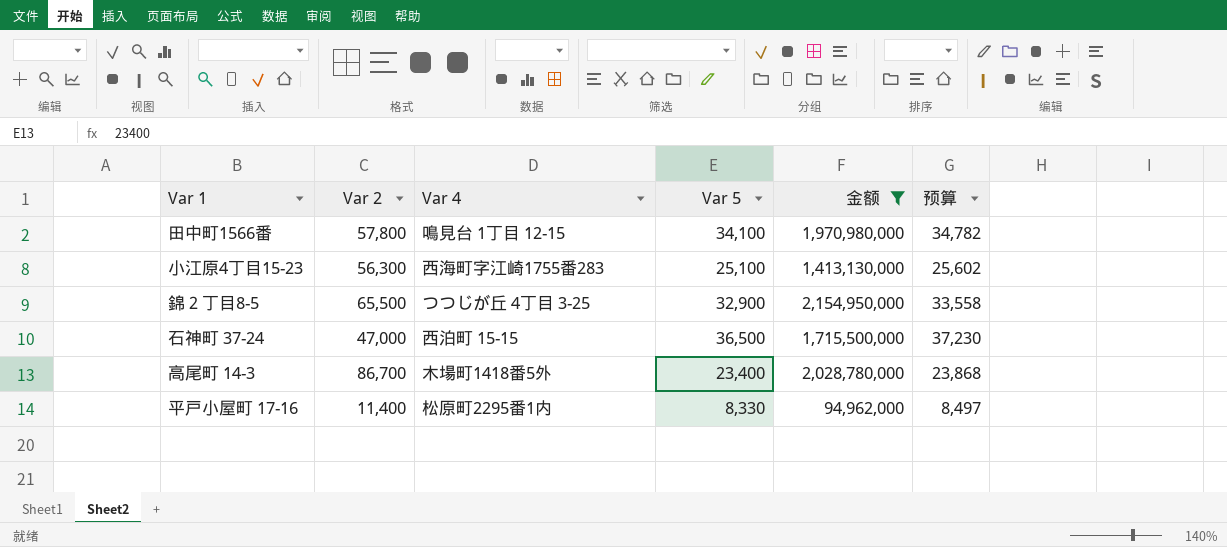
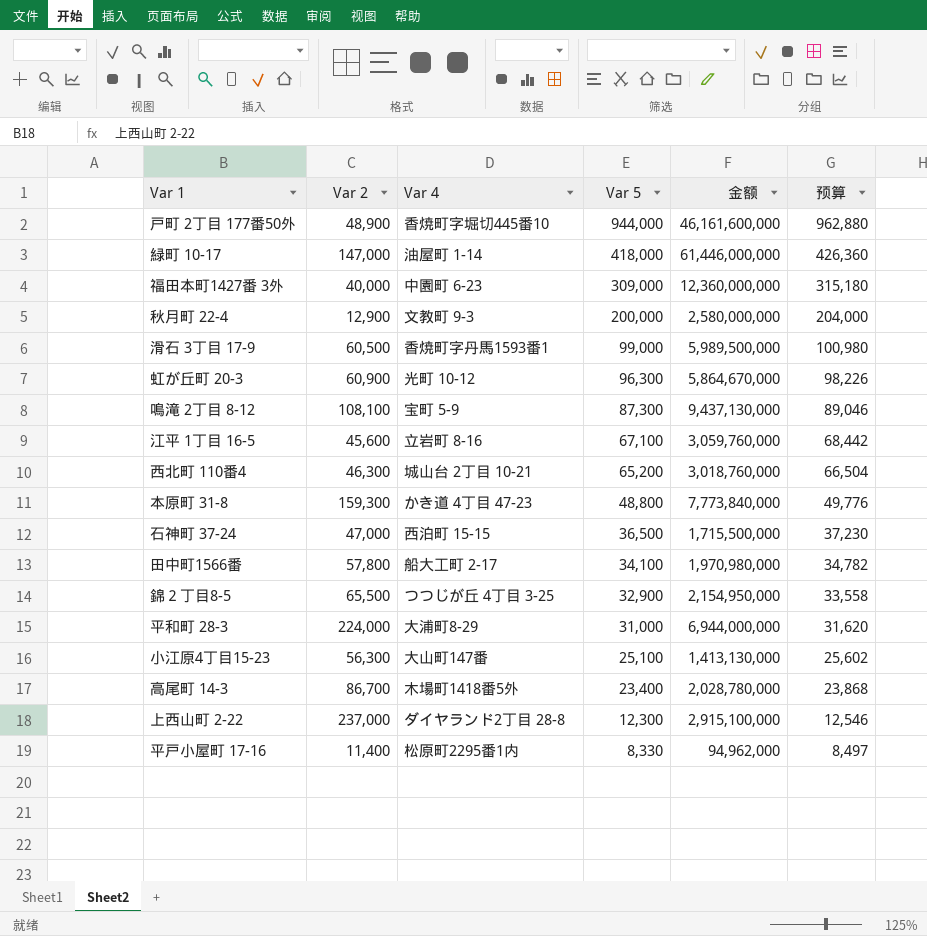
filter: 金额 <= 2,154,950,000 -> none
row order: none -> Var 5 descending
田中町1566番 | Var 4: 鳴見台 1丁目 12-15 -> 船大工町 2-17
小江原4丁目15-23 | Var 4: 西海町字江崎1755番283 -> 大山町147番

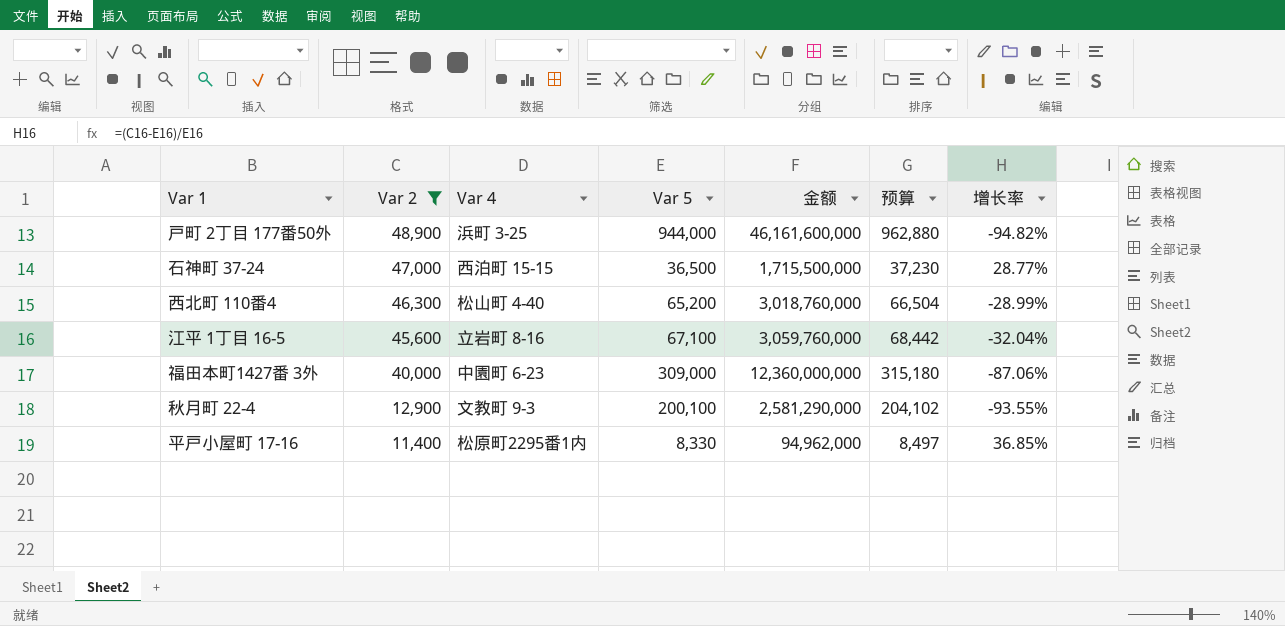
filter: none -> Var 2 <= 48,900
row order: Var 5 descending -> Var 2 descending
column 增长率 | formula: none -> ([Var 2] - [Var 5]) / [Var 5]
戸町 2丁目 177番50外 | Var 4: 香焼町字堀切445番10 -> 浜町 3-25
西北町 110番4 | Var 4: 城山台 2丁目 10-21 -> 松山町 4-40
秋月町 22-4 | Var 5: 200,000 -> 200,100
秋月町 22-4 | 金额: 2,580,000,000 -> 2,581,290,000
秋月町 22-4 | 预算: 204,000 -> 204,102

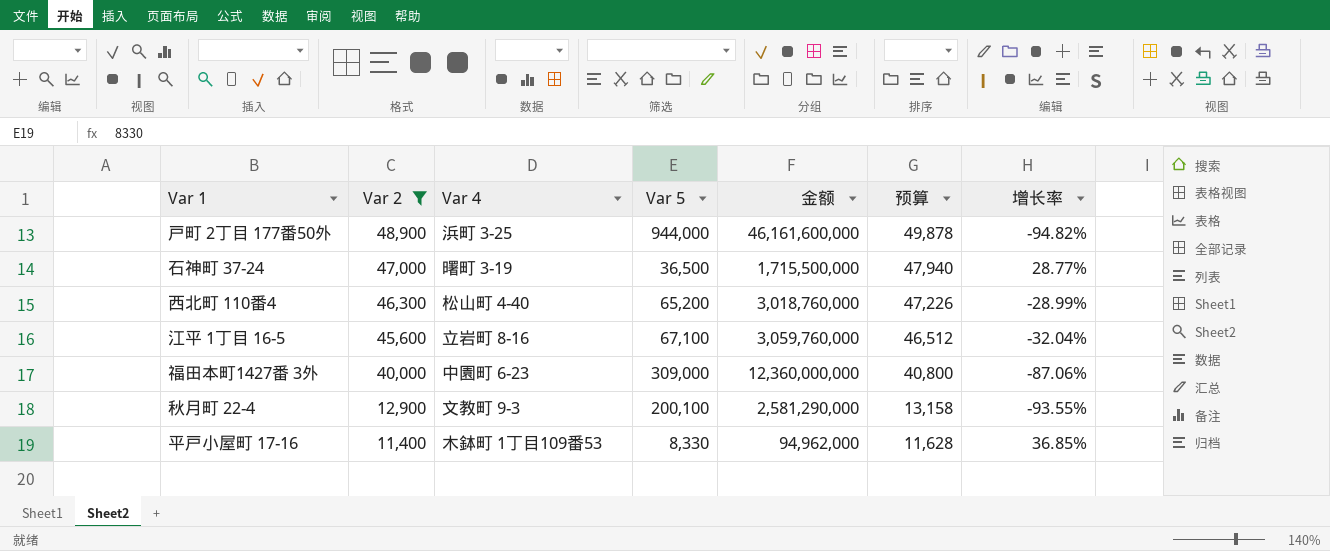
column 预算 | formula: [Var 5] * 1.02 -> [Var 2] * 1.02
石神町 37-24 | Var 4: 西泊町 15-15 -> 曙町 3-19
平戸小屋町 17-16 | Var 4: 松原町2295番1内 -> 木鉢町 1丁目109番53

